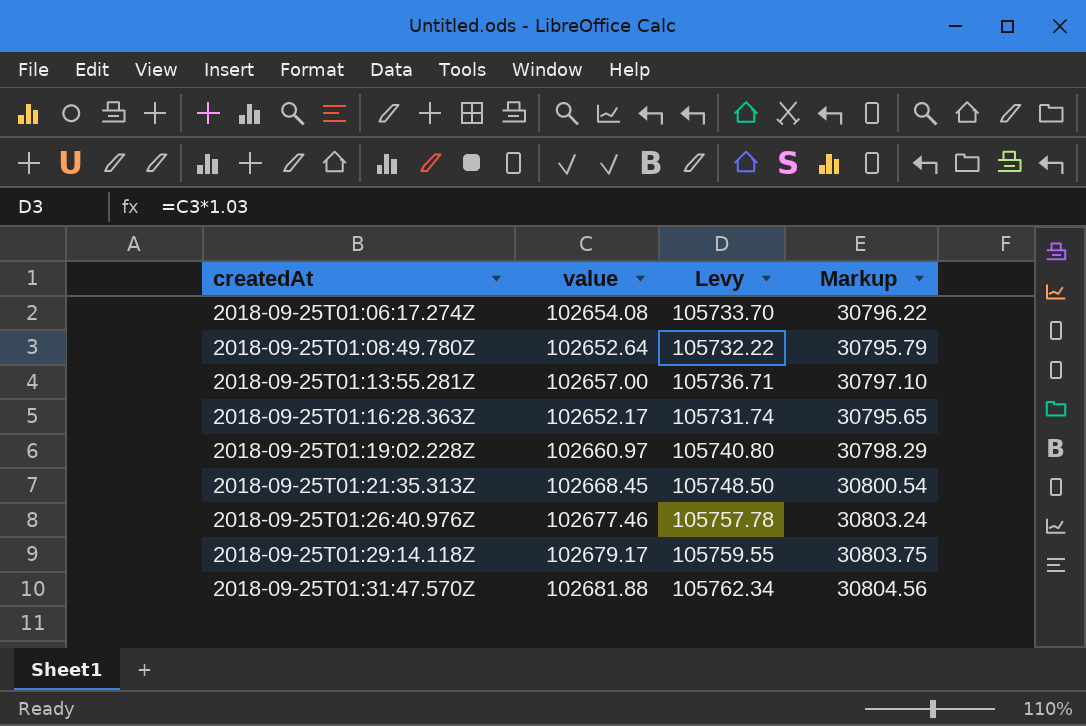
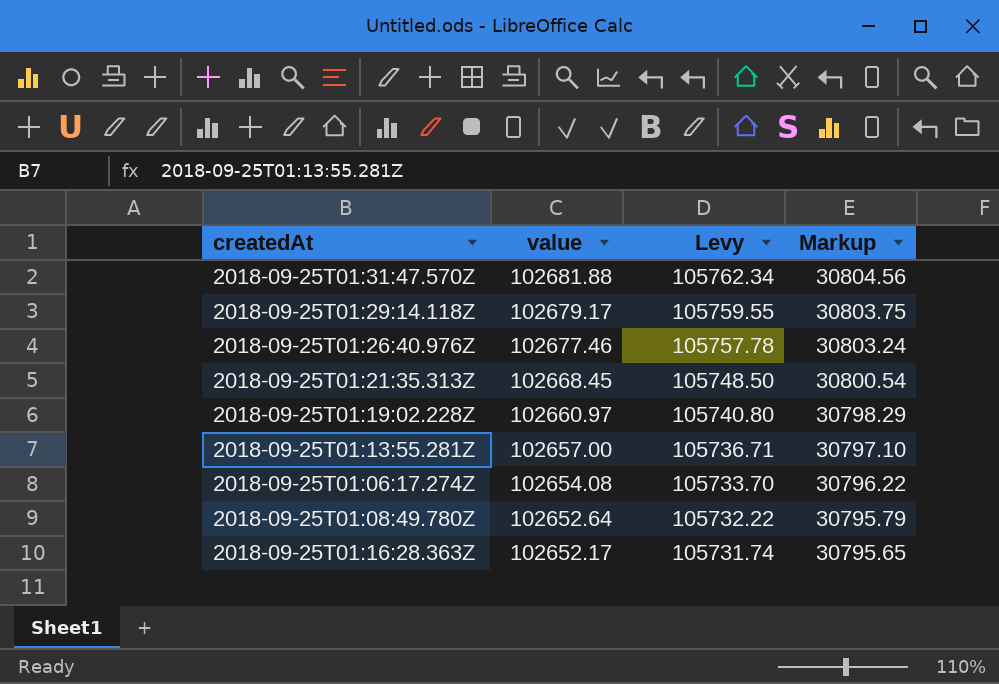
row order: createdAt ascending -> value descending

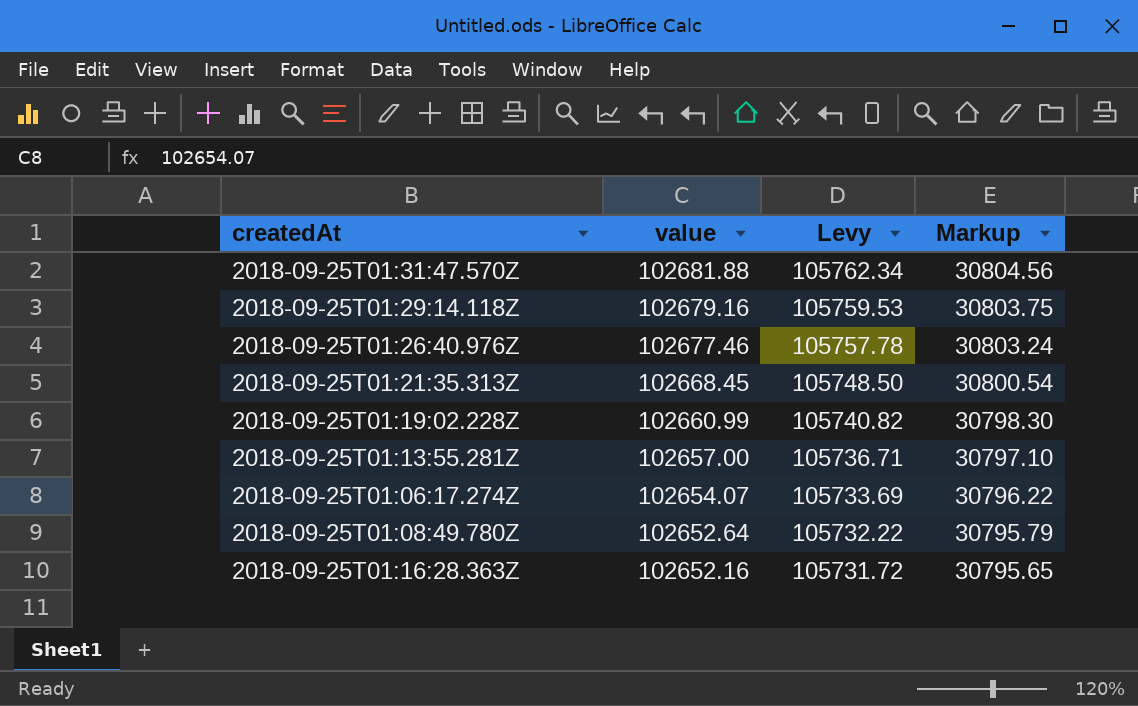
2018-09-25T01:29:14.118Z | value: 102679.17 -> 102679.16
2018-09-25T01:29:14.118Z | Levy: 105759.55 -> 105759.53
2018-09-25T01:19:02.228Z | value: 102660.97 -> 102660.99
2018-09-25T01:19:02.228Z | Levy: 105740.80 -> 105740.82
2018-09-25T01:19:02.228Z | Markup: 30798.29 -> 30798.30
2018-09-25T01:06:17.274Z | value: 102654.08 -> 102654.07
2018-09-25T01:06:17.274Z | Levy: 105733.70 -> 105733.69
2018-09-25T01:16:28.363Z | value: 102652.17 -> 102652.16
2018-09-25T01:16:28.363Z | Levy: 105731.74 -> 105731.72

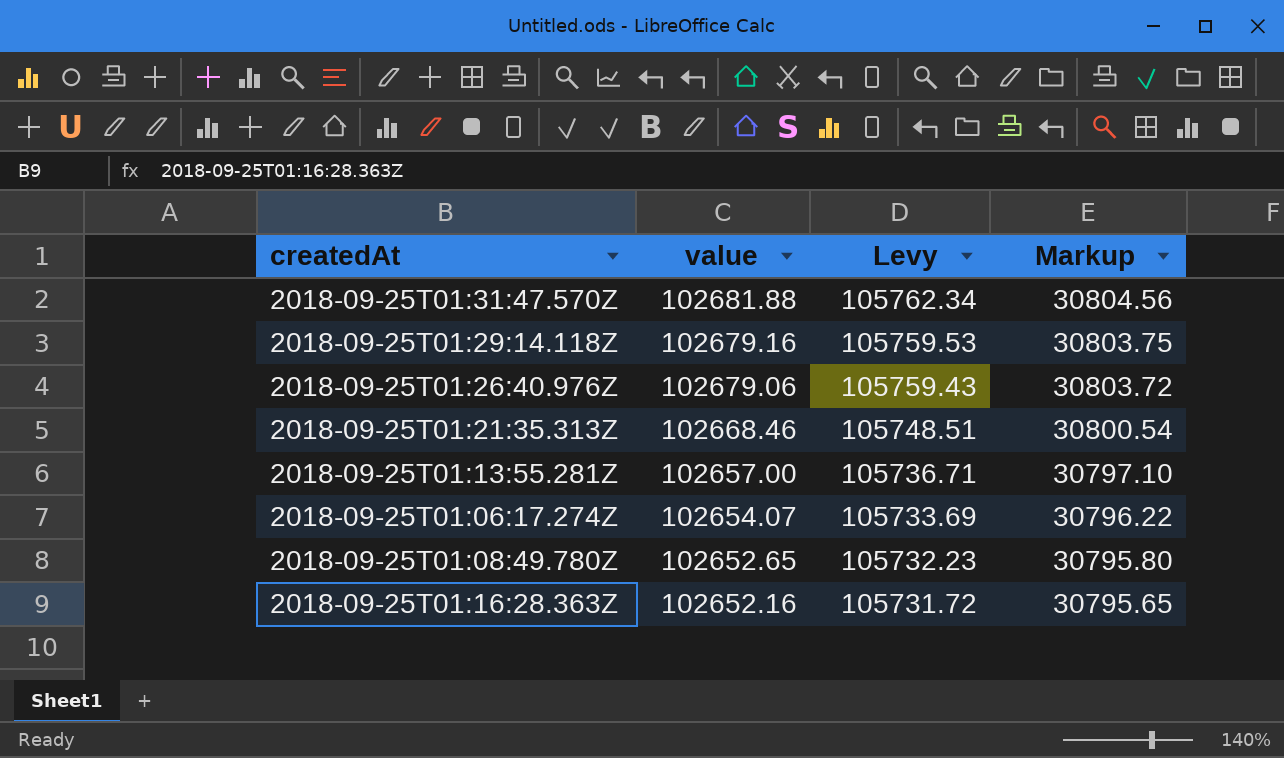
row 2018-09-25T01:19:02.228Z: 102660.99 | 105740.82 | 30798.30 -> none
2018-09-25T01:26:40.976Z | value: 102677.46 -> 102679.06
2018-09-25T01:26:40.976Z | Levy: 105757.78 -> 105759.43
2018-09-25T01:26:40.976Z | Markup: 30803.24 -> 30803.72
2018-09-25T01:21:35.313Z | value: 102668.45 -> 102668.46
2018-09-25T01:21:35.313Z | Levy: 105748.50 -> 105748.51
2018-09-25T01:08:49.780Z | value: 102652.64 -> 102652.65
2018-09-25T01:08:49.780Z | Levy: 105732.22 -> 105732.23
2018-09-25T01:08:49.780Z | Markup: 30795.79 -> 30795.80

